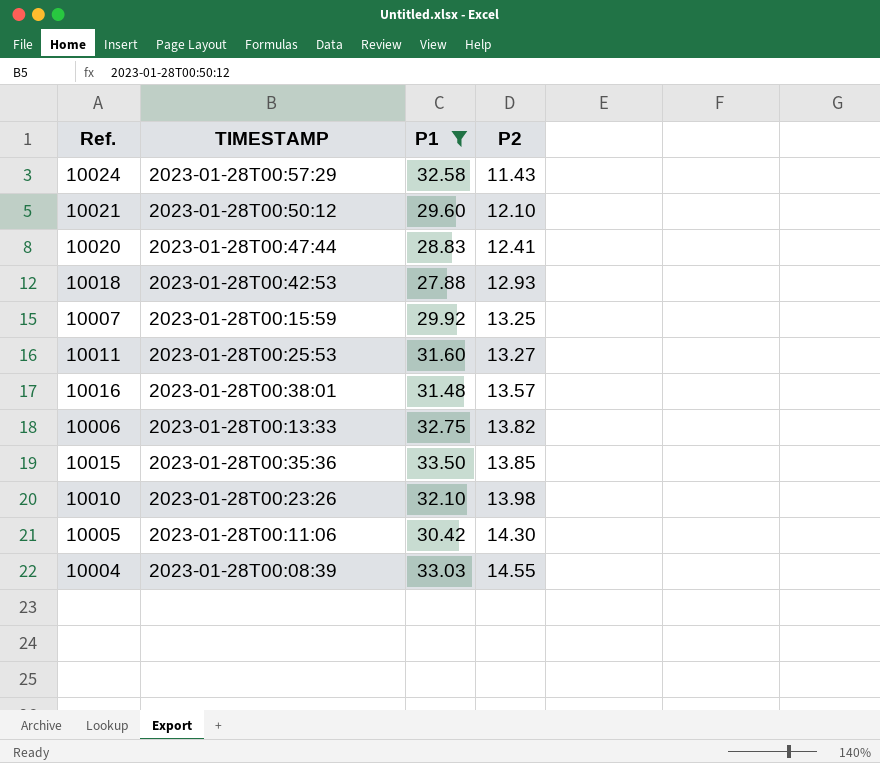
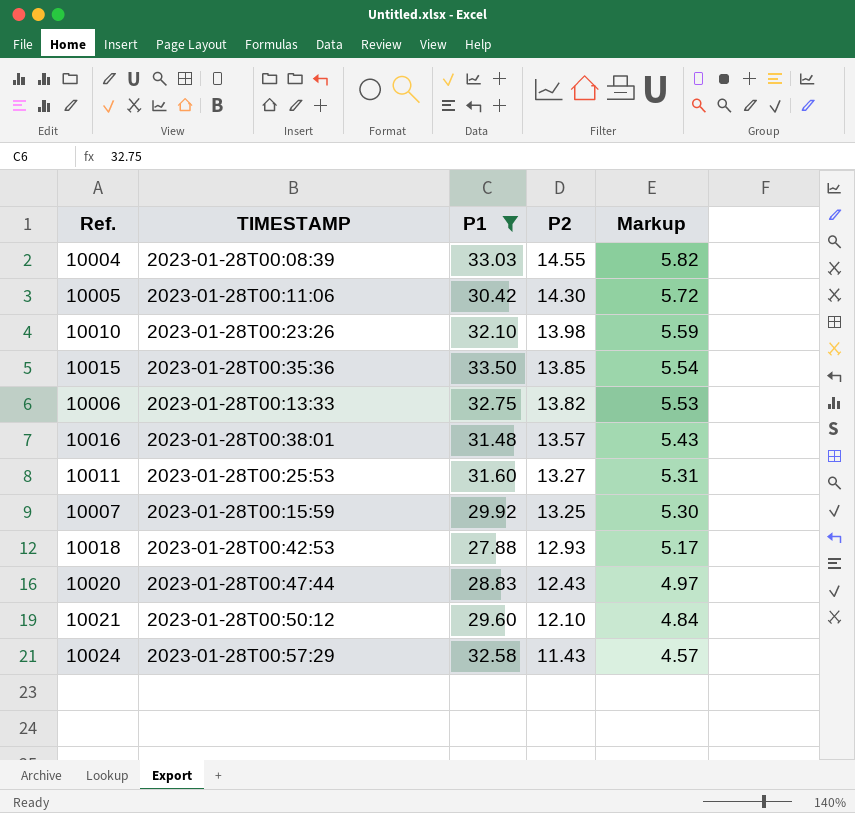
row order: P2 ascending -> P2 descending
column Markup | formula: none -> [P2] * 0.4
10020 | P2: 12.41 -> 12.43

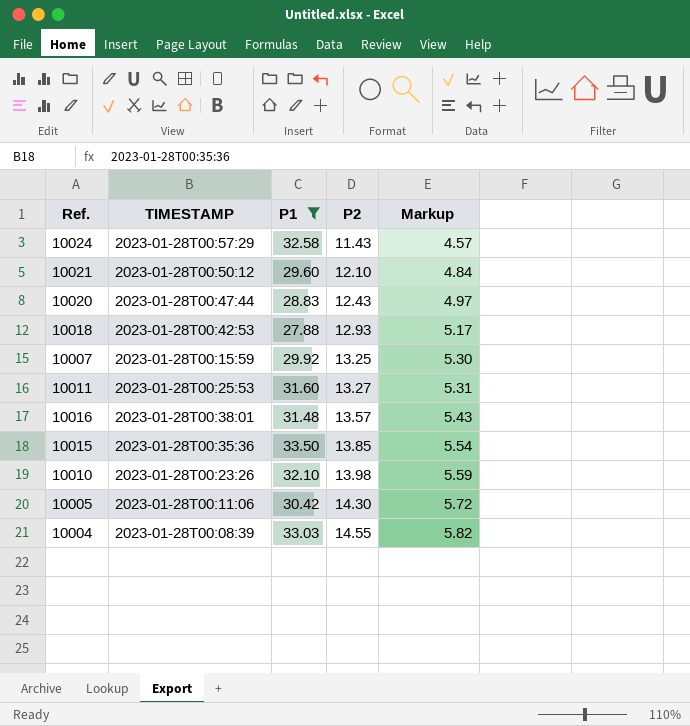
row order: P2 descending -> P2 ascending
row 10006: 2023-01-28T00:13:33 | 32.75 | 13.82 | 5.53 -> none

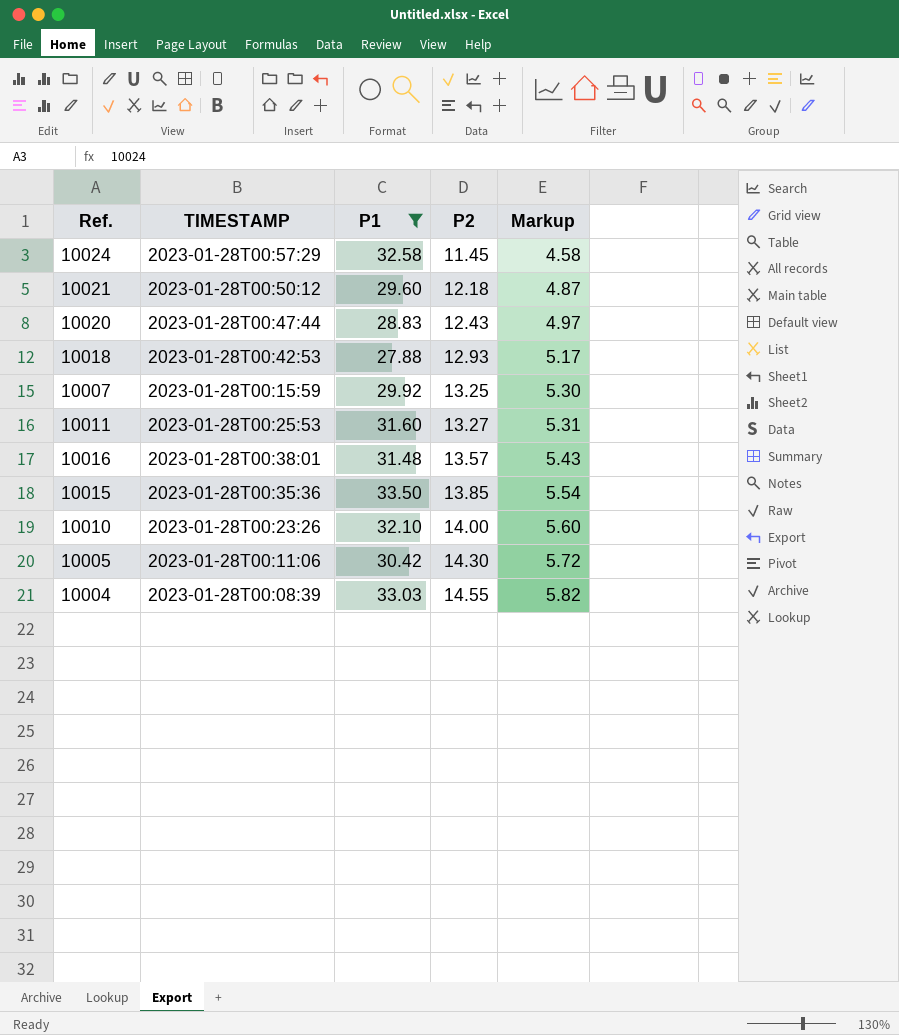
10024 | P2: 11.43 -> 11.45
10024 | Markup: 4.57 -> 4.58
10021 | P2: 12.10 -> 12.18
10021 | Markup: 4.84 -> 4.87
10010 | P2: 13.98 -> 14.00
10010 | Markup: 5.59 -> 5.60

